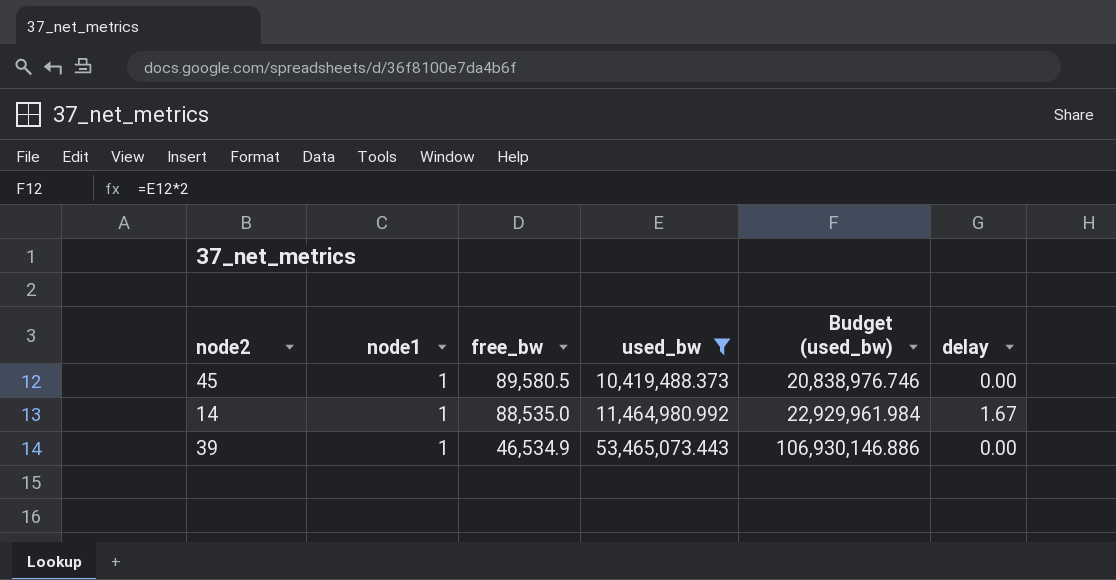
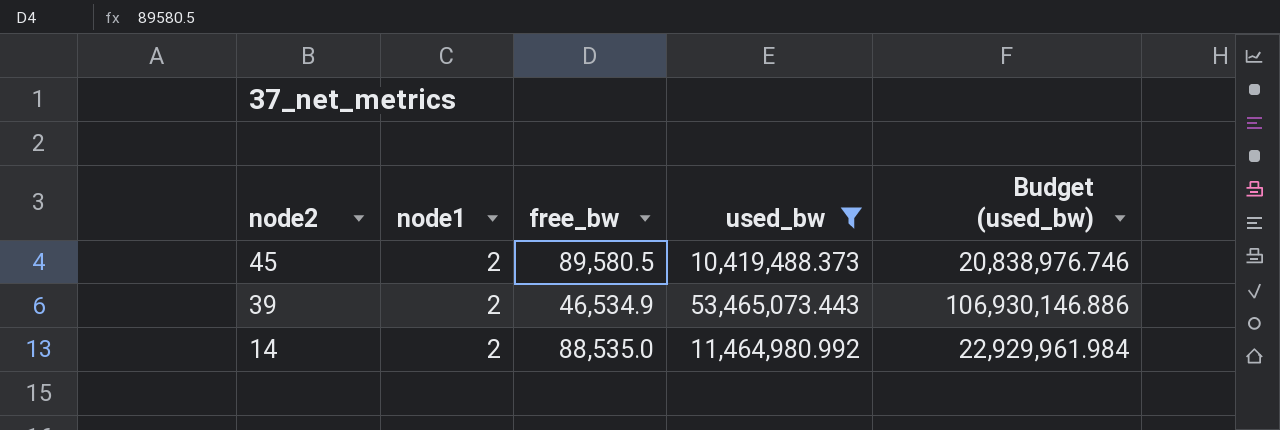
row order: free_bw descending -> node2 descending
column delay | position: 6 -> none
45 | node1: 1 -> 2
39 | node1: 1 -> 2
14 | node1: 1 -> 2

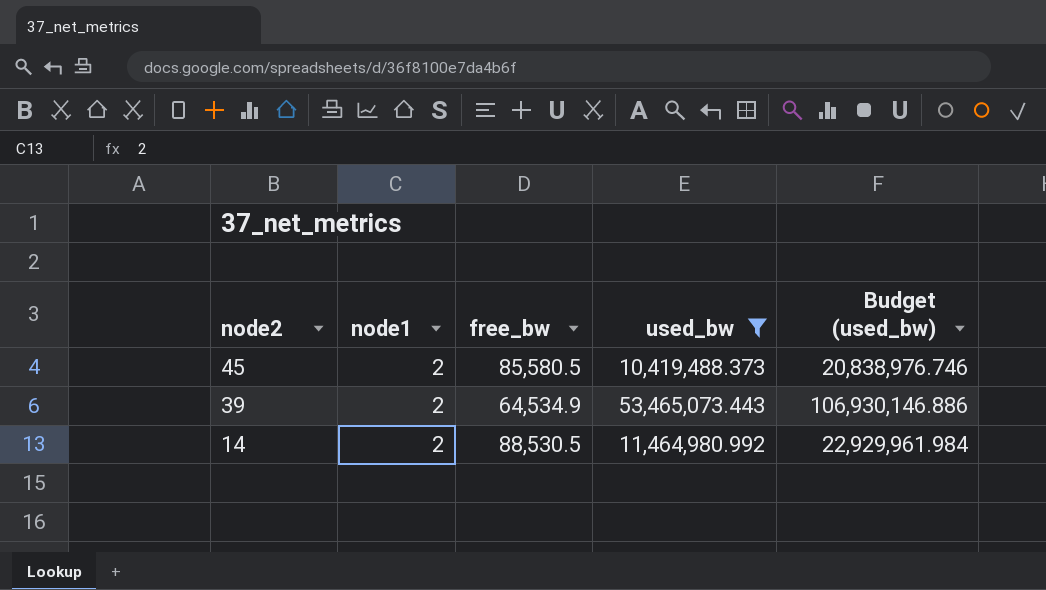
45 | free_bw: 89,580.5 -> 85,580.5
39 | free_bw: 46,534.9 -> 64,534.9
14 | free_bw: 88,535.0 -> 88,530.5

